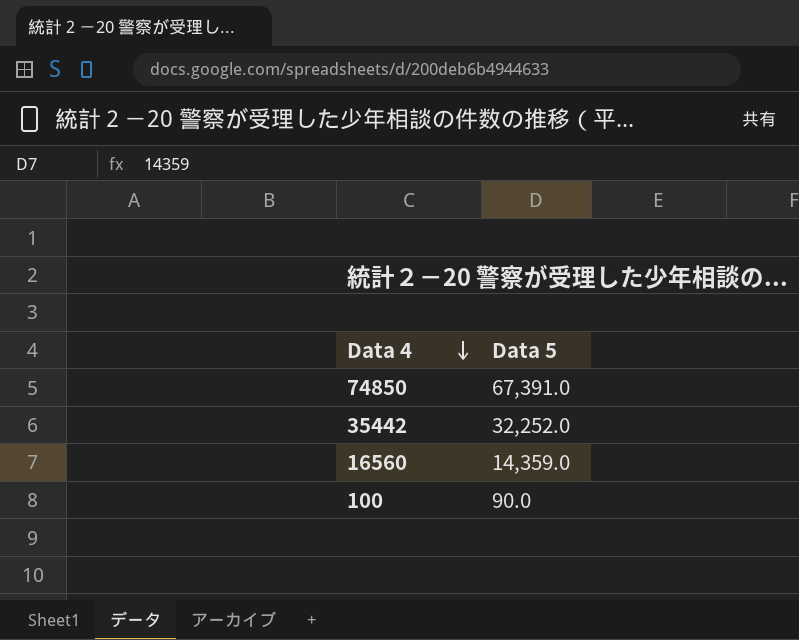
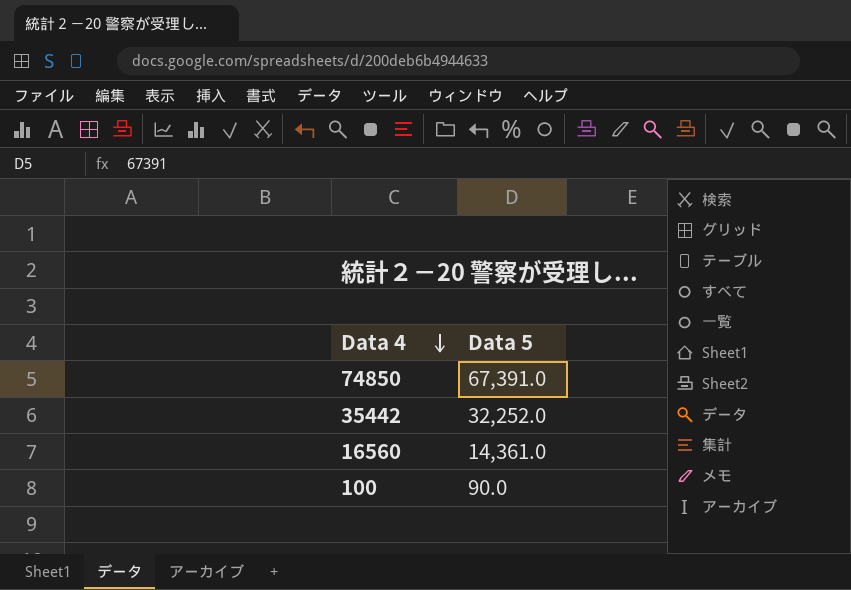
16560 | Data 5: 14,359.0 -> 14,361.0

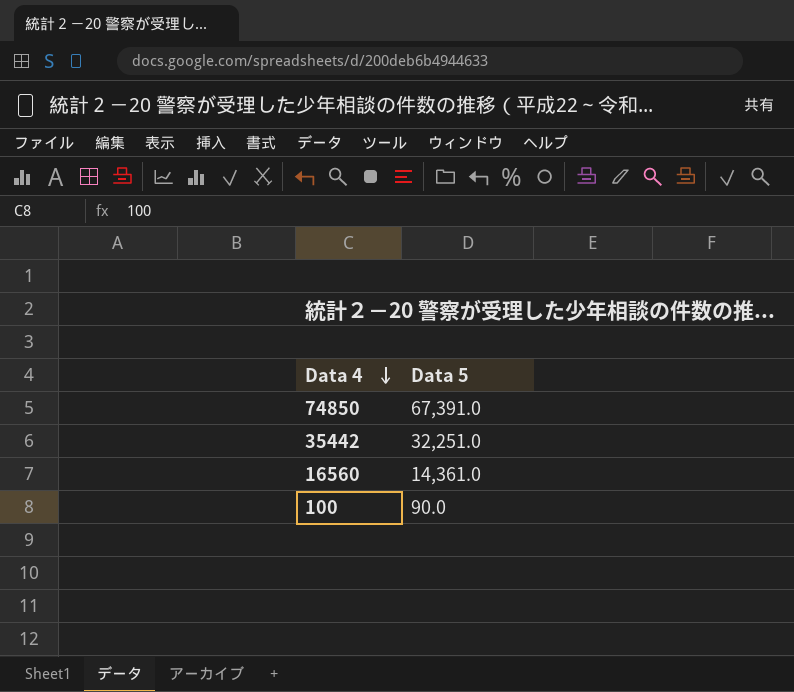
35442 | Data 5: 32,252.0 -> 32,251.0

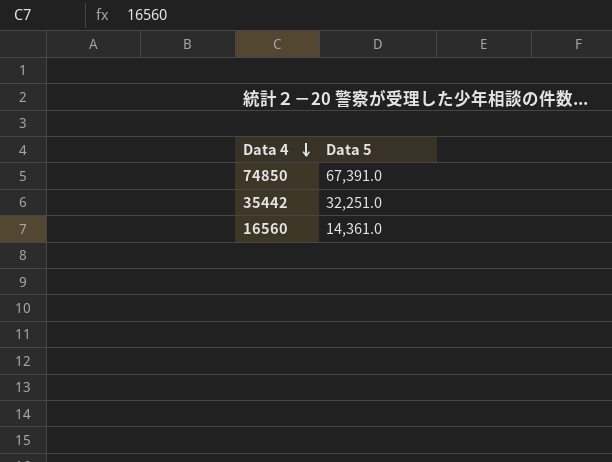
row 100: 90.0 -> none

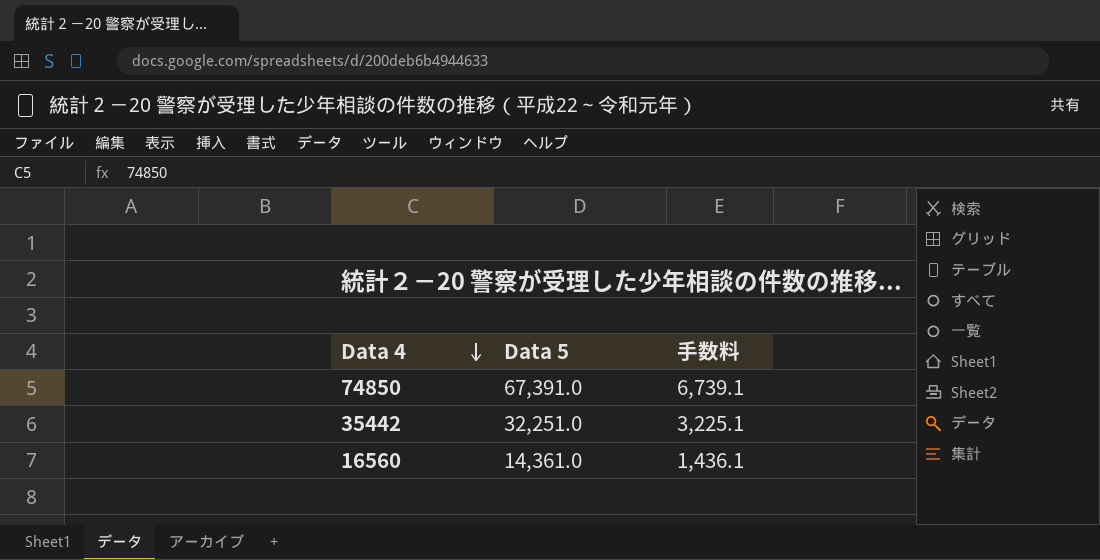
column 手数料 | formula: none -> [Data 5] * 0.1

